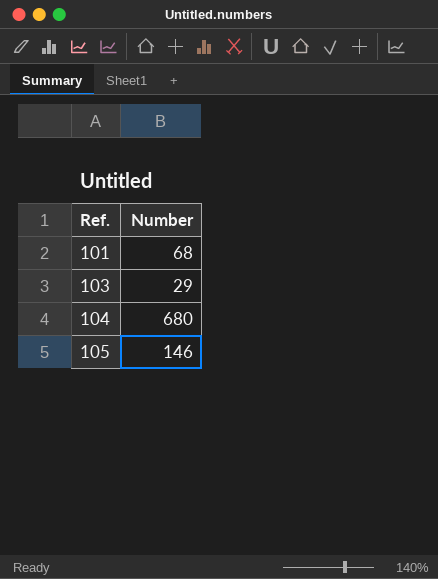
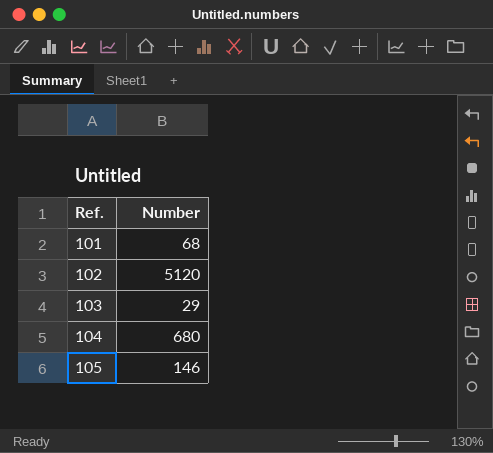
row 102: none -> 5120

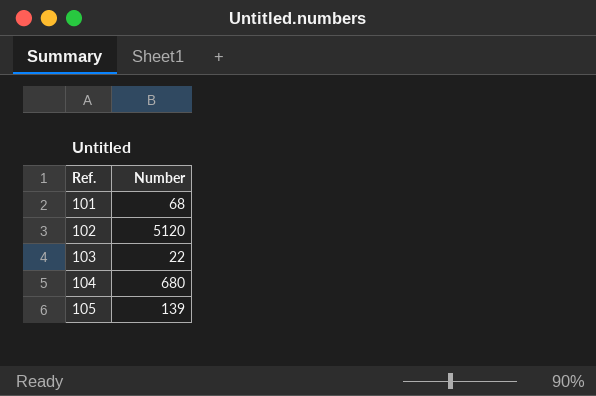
103 | Number: 29 -> 22
105 | Number: 146 -> 139

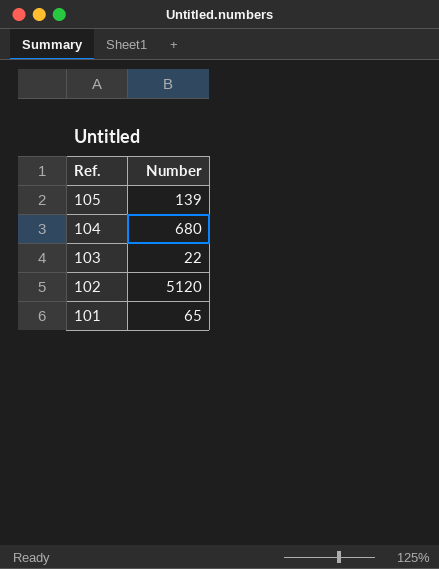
row order: Ref. ascending -> Ref. descending
101 | Number: 68 -> 65

